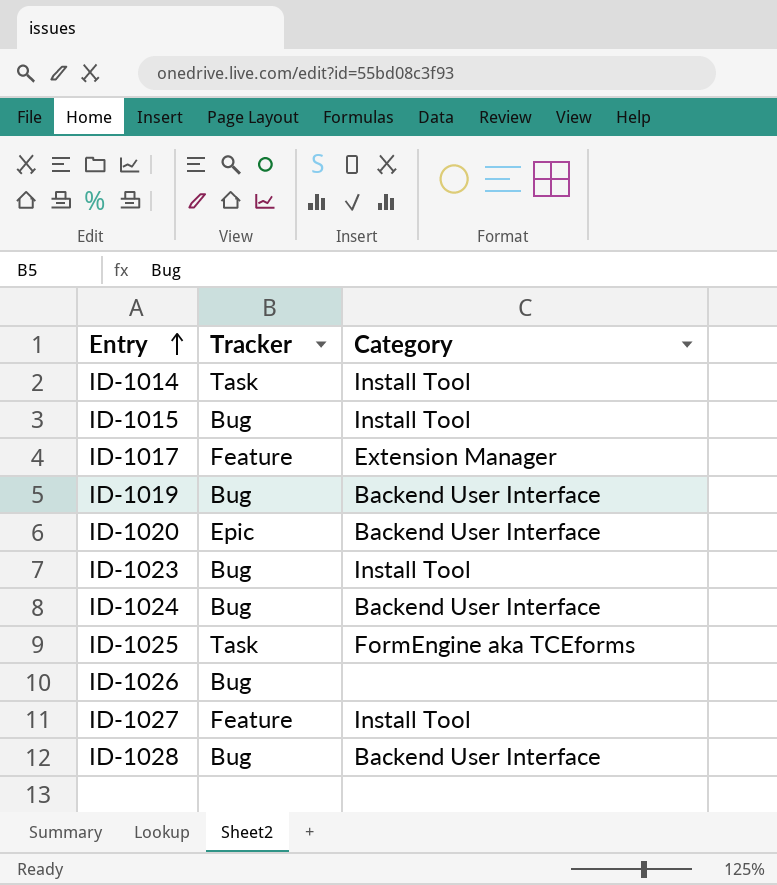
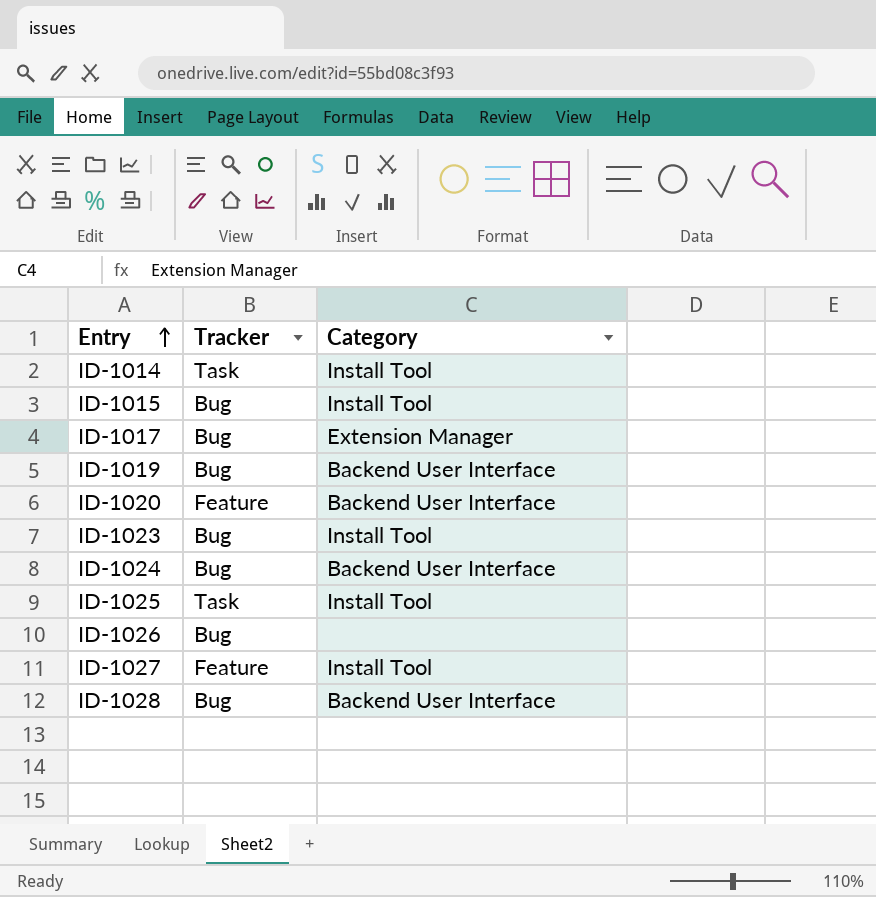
ID-1017 | Tracker: Feature -> Bug
ID-1020 | Tracker: Epic -> Feature
ID-1025 | Category: FormEngine aka TCEforms -> Install Tool

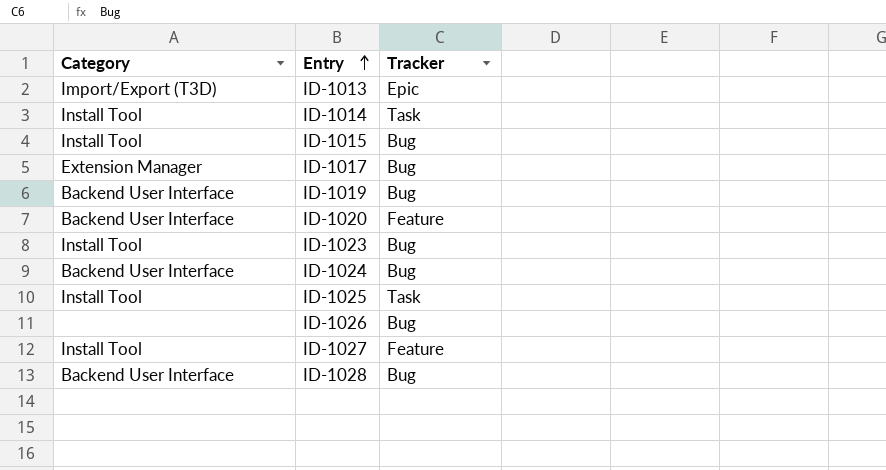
column Category | position: 3 -> 1
row ID-1013: none -> Import/Export (T3D) | Epic

